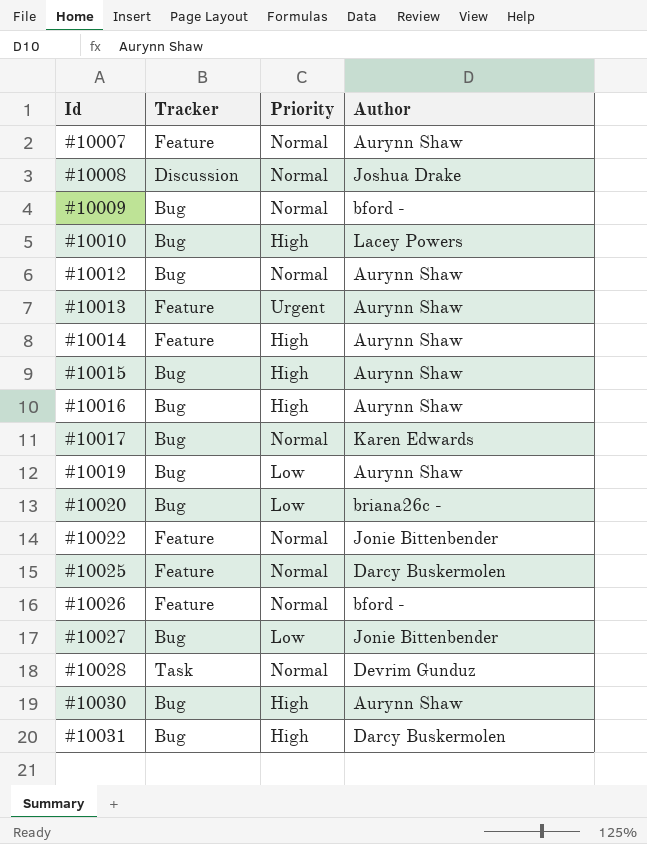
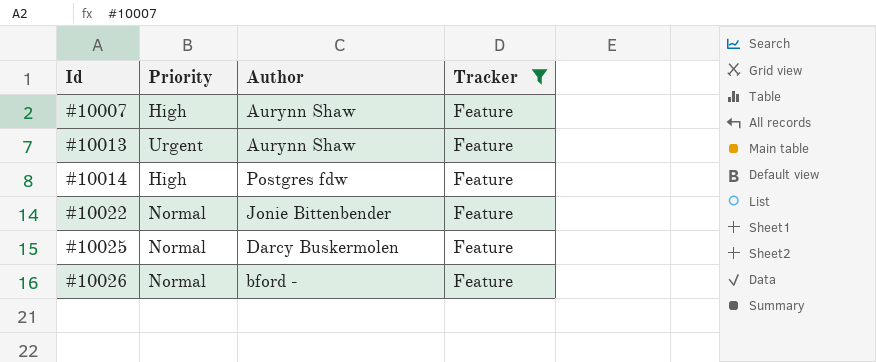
filter: none -> Tracker = Feature
column Tracker | position: 2 -> 4
#10007 | Priority: Normal -> High
#10014 | Author: Aurynn Shaw -> Postgres fdw

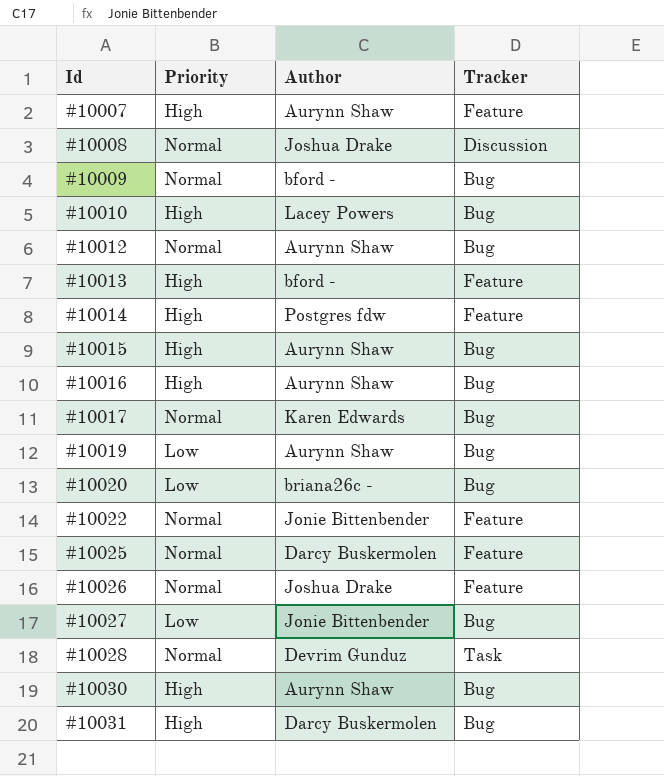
filter: Tracker = Feature -> none
#10013 | Priority: Urgent -> High
#10013 | Author: Aurynn Shaw -> bford -
#10026 | Author: bford - -> Joshua Drake

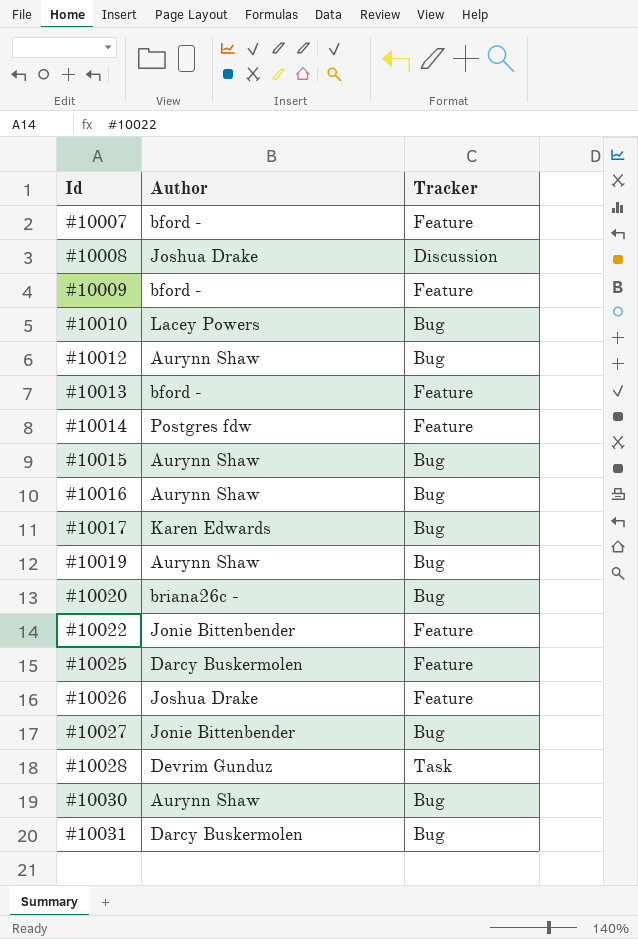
column Priority | position: 2 -> none
#10007 | Author: Aurynn Shaw -> bford -
#10009 | Tracker: Bug -> Feature

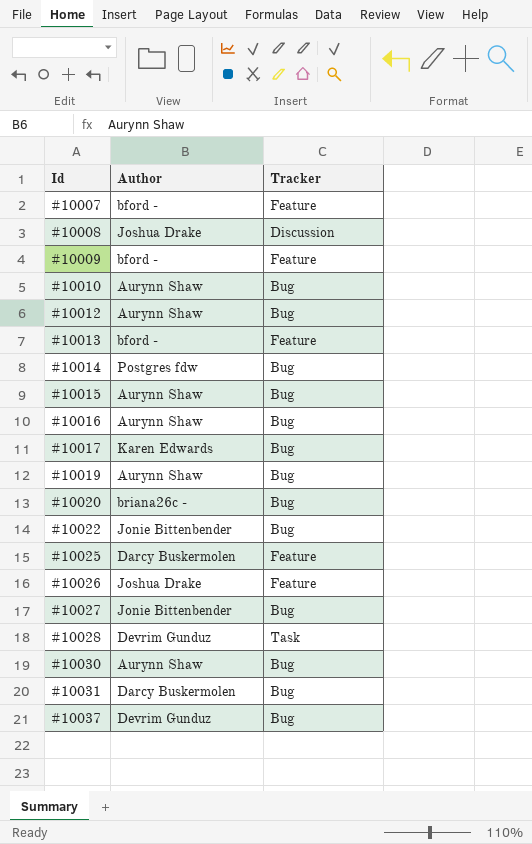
#10010 | Author: Lacey Powers -> Aurynn Shaw
#10014 | Tracker: Feature -> Bug
#10022 | Tracker: Feature -> Bug
row #10037: none -> Devrim Gunduz | Bug

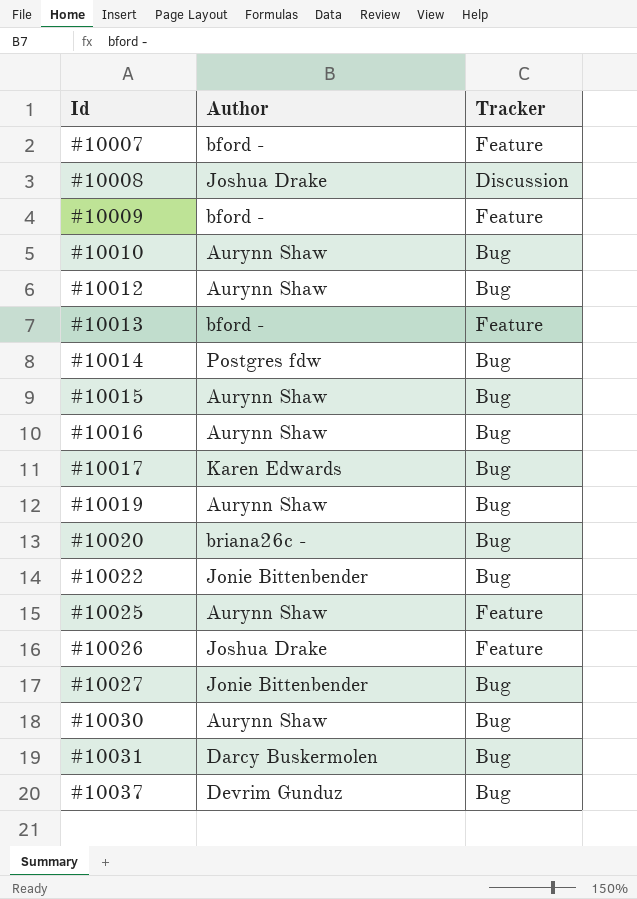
row #10028: Devrim Gunduz | Task -> none
#10025 | Author: Darcy Buskermolen -> Aurynn Shaw

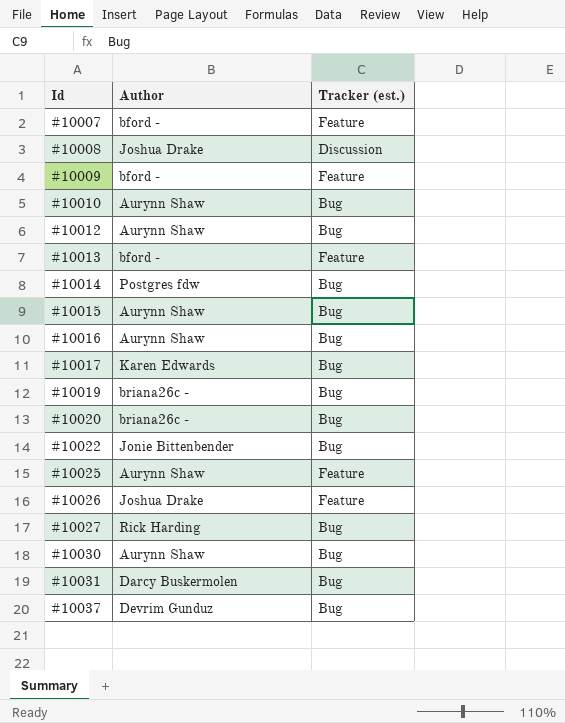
column name: Tracker -> Tracker (est.)
#10019 | Author: Aurynn Shaw -> briana26c -
#10027 | Author: Jonie Bittenbender -> Rick Harding

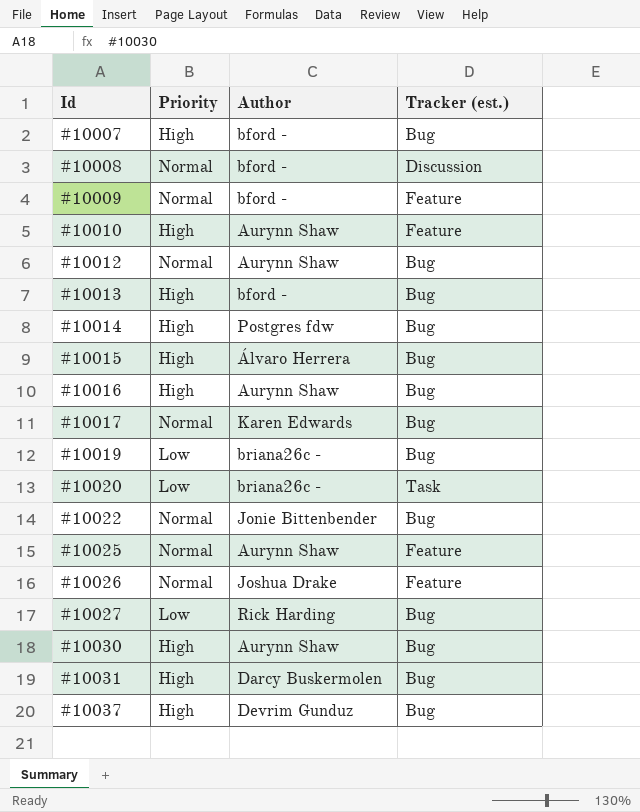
column Priority | position: none -> 2
#10007 | Tracker (est.): Feature -> Bug
#10008 | Author: Joshua Drake -> bford -
#10010 | Tracker (est.): Bug -> Feature
#10013 | Tracker (est.): Feature -> Bug
#10015 | Author: Aurynn Shaw -> Álvaro Herrera
#10020 | Tracker (est.): Bug -> Task

